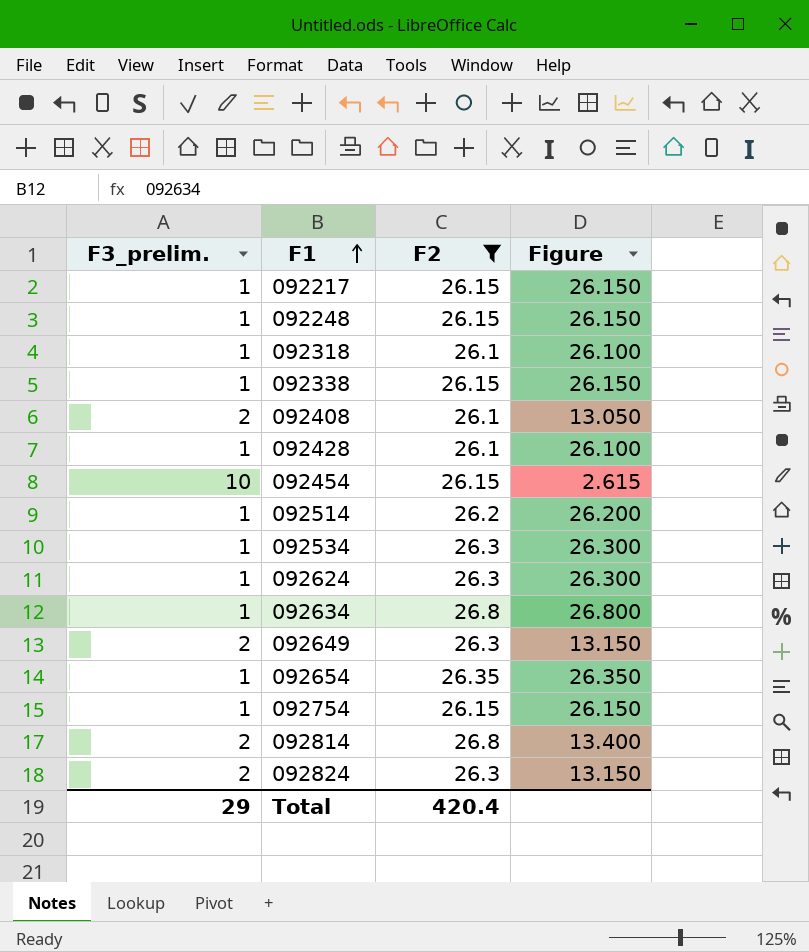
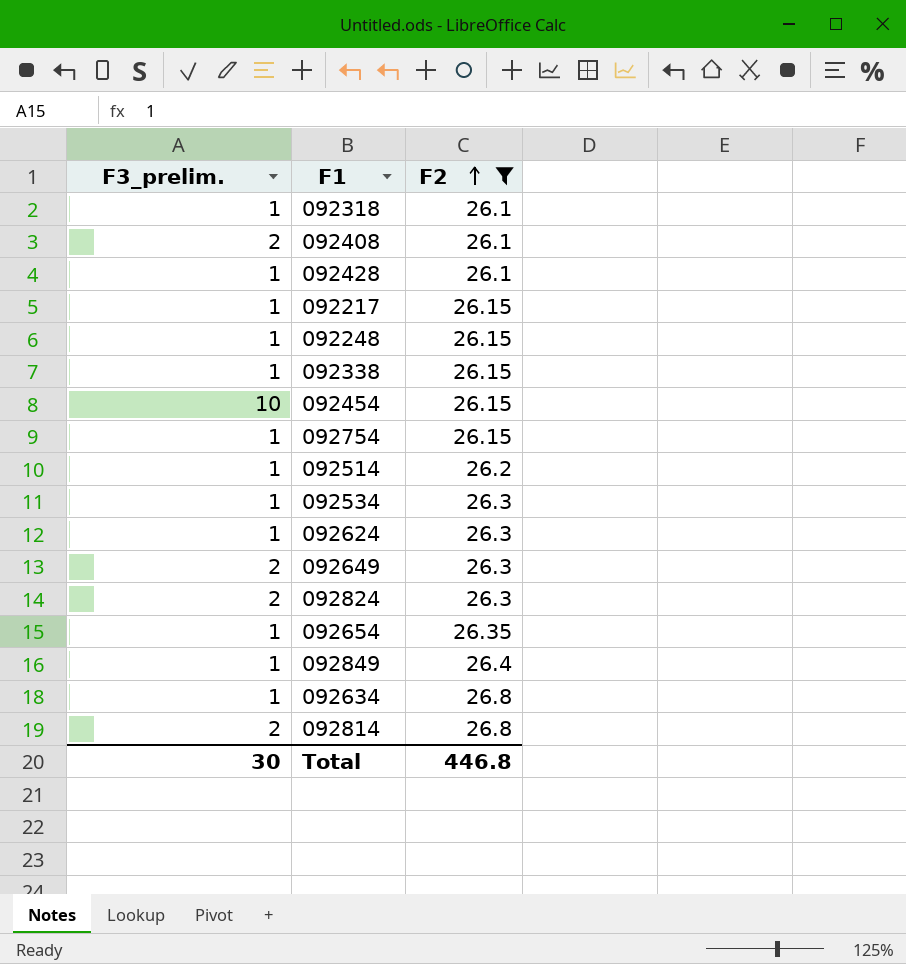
row order: F1 ascending -> F2 ascending
column Figure | formula: [F2] / [F3_prelim.] -> none
row 092849: none -> 1 | 26.4
Total | F3_prelim.: 29 -> 30
Total | F2: 420.4 -> 446.8

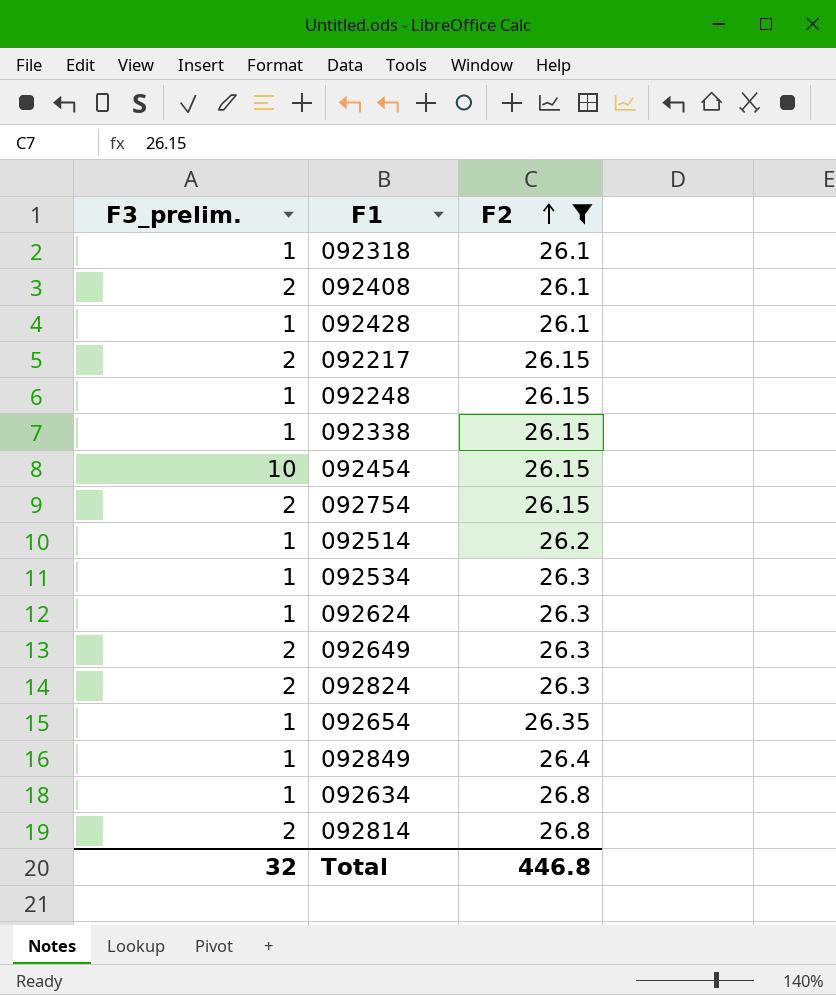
092217 | F3_prelim.: 1 -> 2
092754 | F3_prelim.: 1 -> 2
Total | F3_prelim.: 30 -> 32

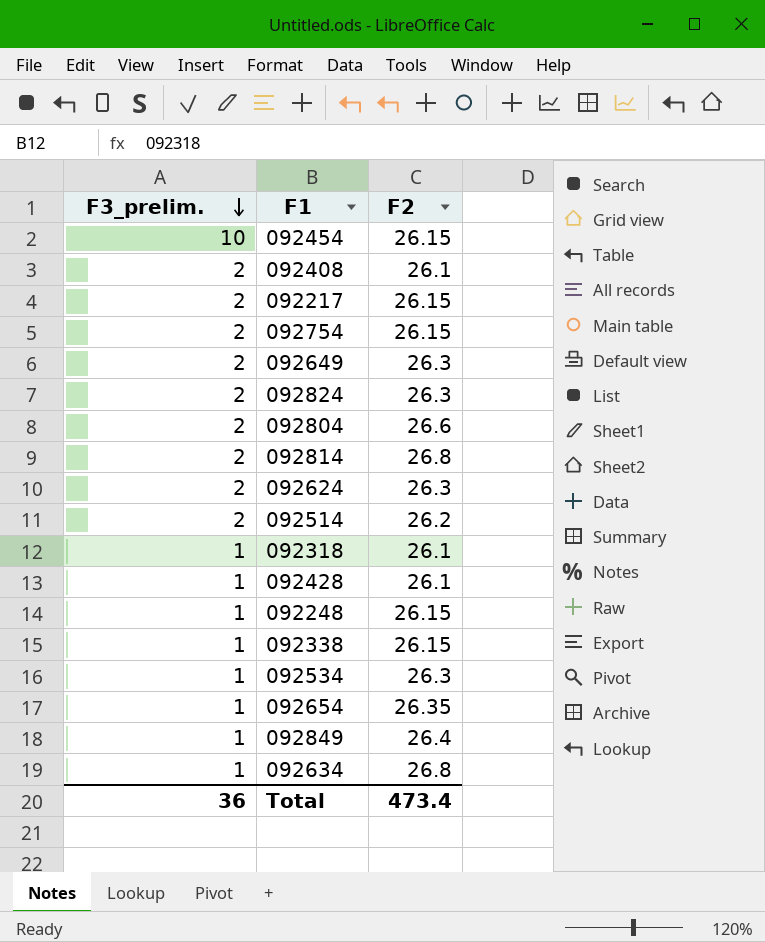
filter: F2 != 26.6 -> none
row order: F2 ascending -> F3_prelim. descending
092624 | F3_prelim.: 1 -> 2
092514 | F3_prelim.: 1 -> 2
Total | F3_prelim.: 32 -> 36
Total | F2: 446.8 -> 473.4

